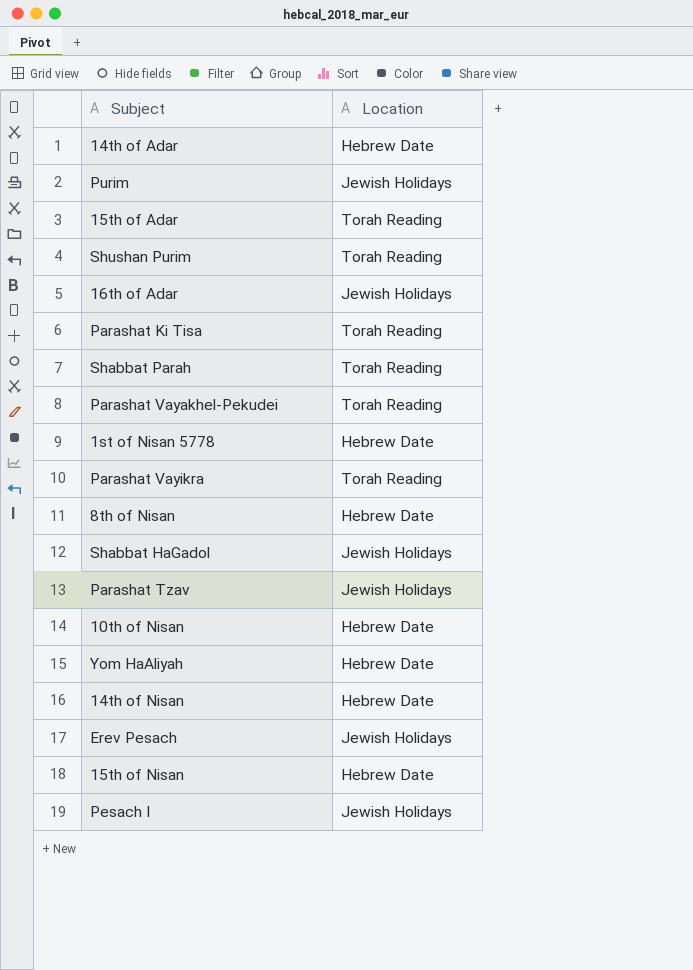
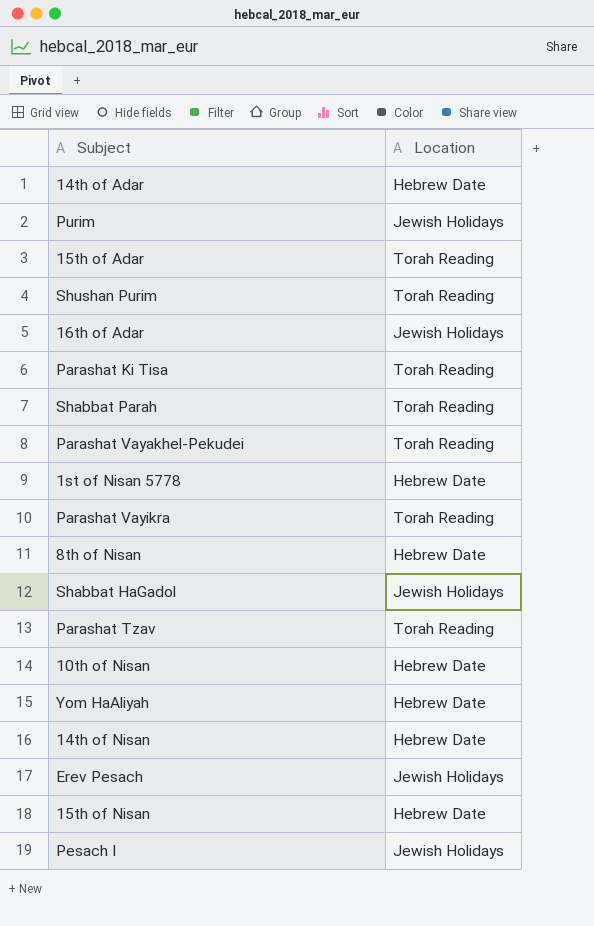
Parashat Tzav | Location: Jewish Holidays -> Torah Reading

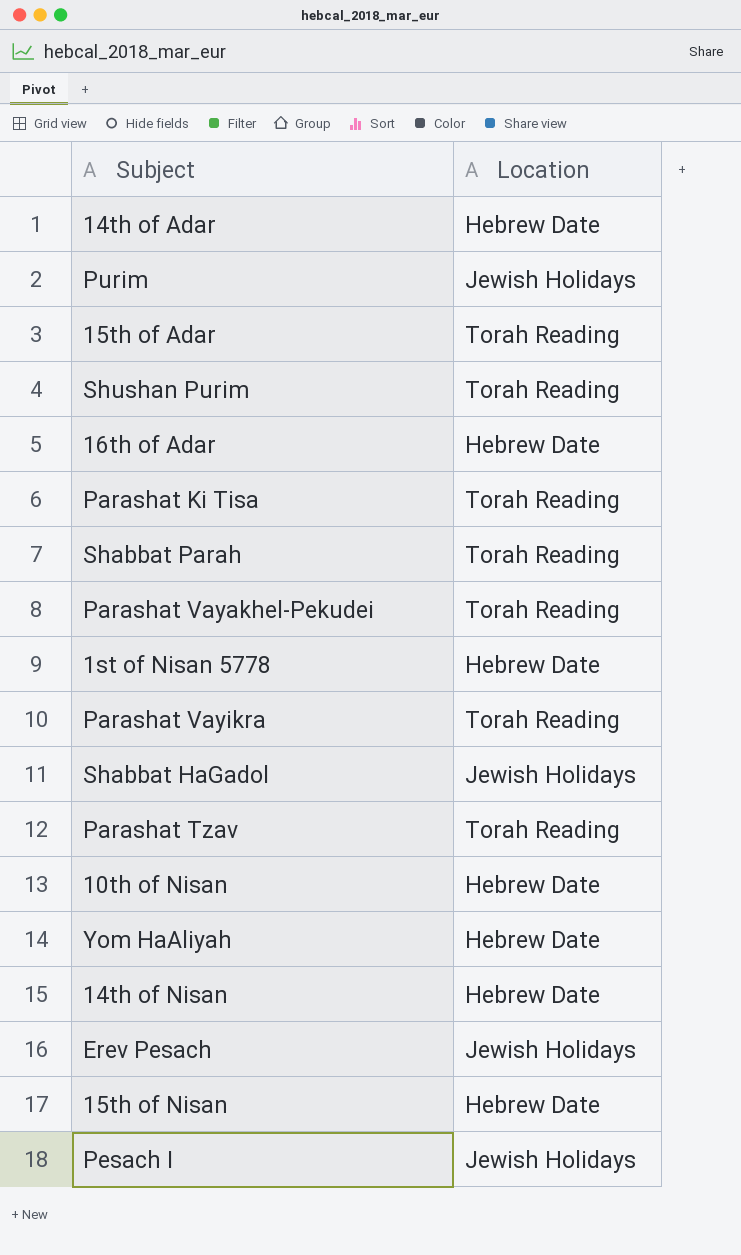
row 8th of Nisan: Hebrew Date -> none
16th of Adar | Location: Jewish Holidays -> Hebrew Date

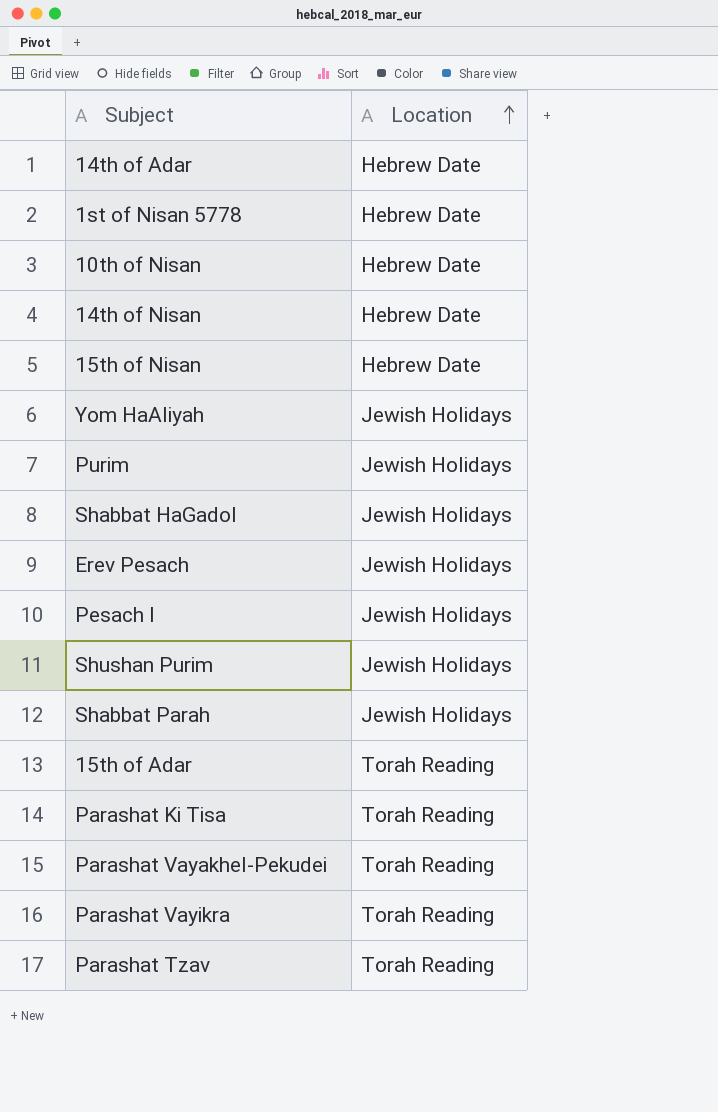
row order: none -> Location ascending
row 16th of Adar: Hebrew Date -> none
Yom HaAliyah | Location: Hebrew Date -> Jewish Holidays
Shushan Purim | Location: Torah Reading -> Jewish Holidays
Shabbat Parah | Location: Torah Reading -> Jewish Holidays

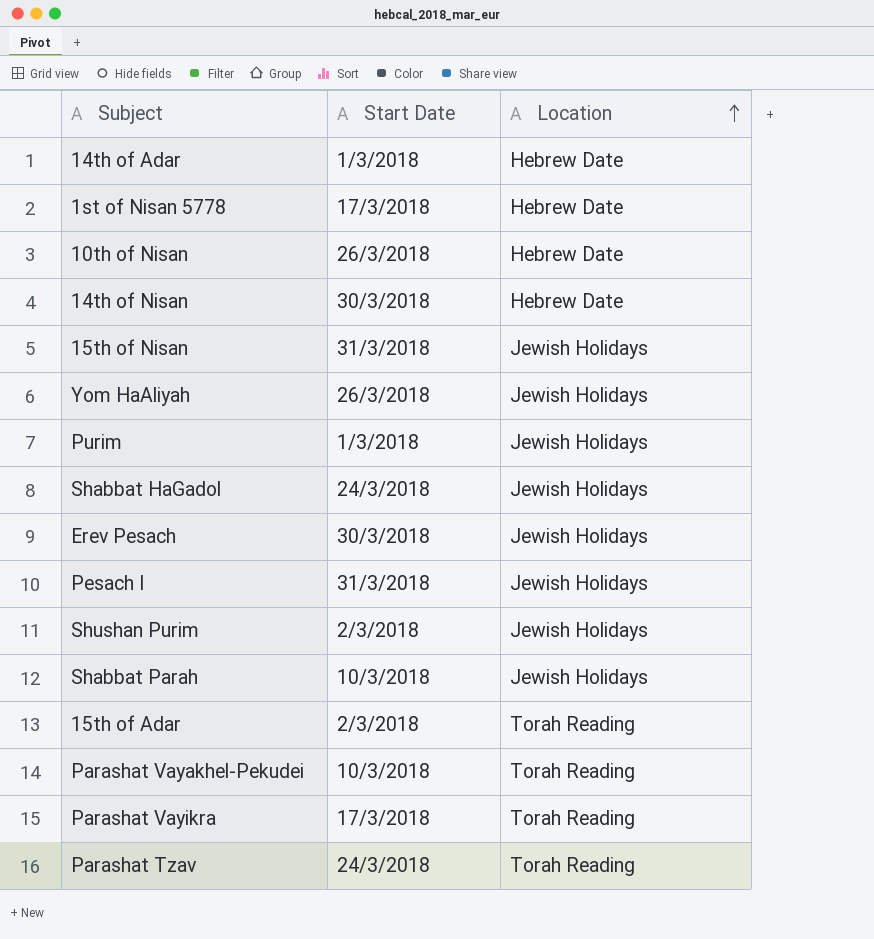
column Start Date | position: none -> 2
row Parashat Ki Tisa: Torah Reading -> none
15th of Nisan | Location: Hebrew Date -> Jewish Holidays

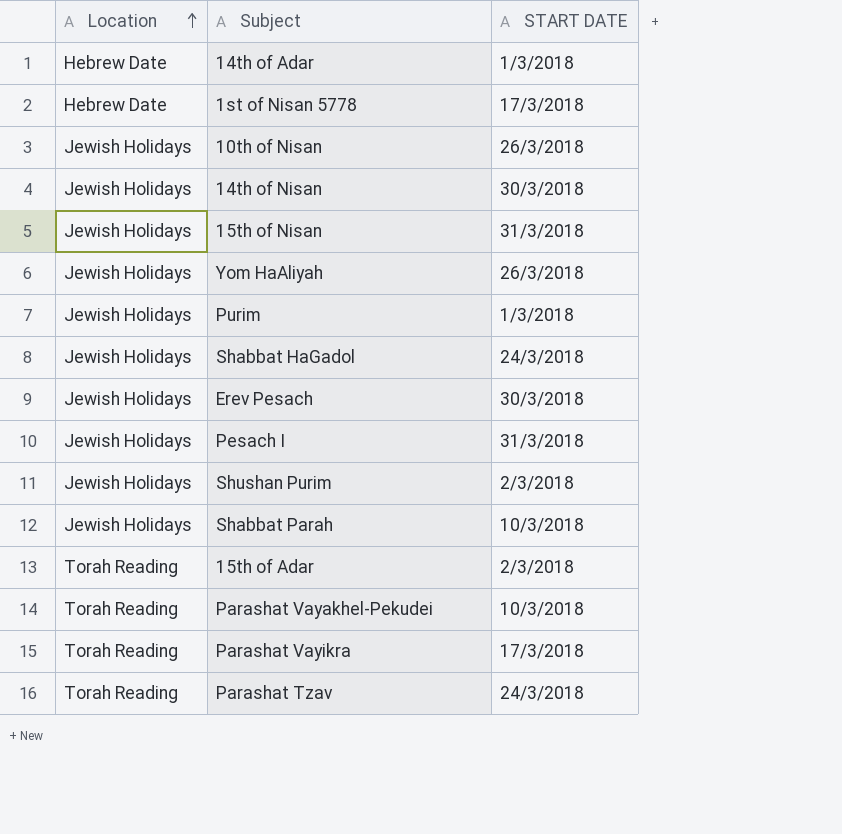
column Location | position: 3 -> 1
column name: Start Date -> START DATE
10th of Nisan | Location: Hebrew Date -> Jewish Holidays
14th of Nisan | Location: Hebrew Date -> Jewish Holidays

